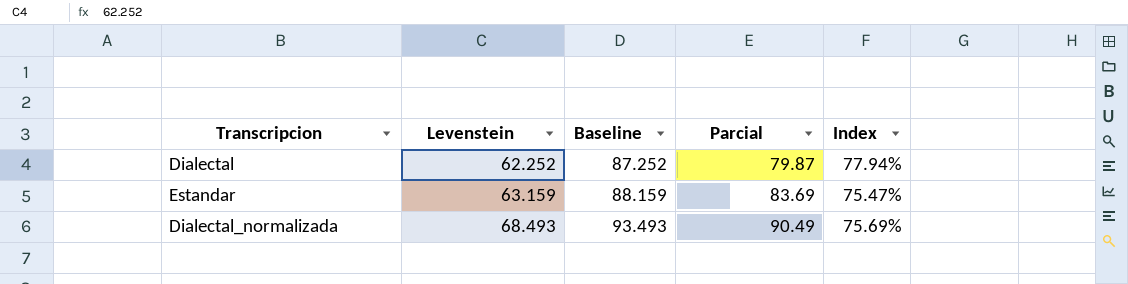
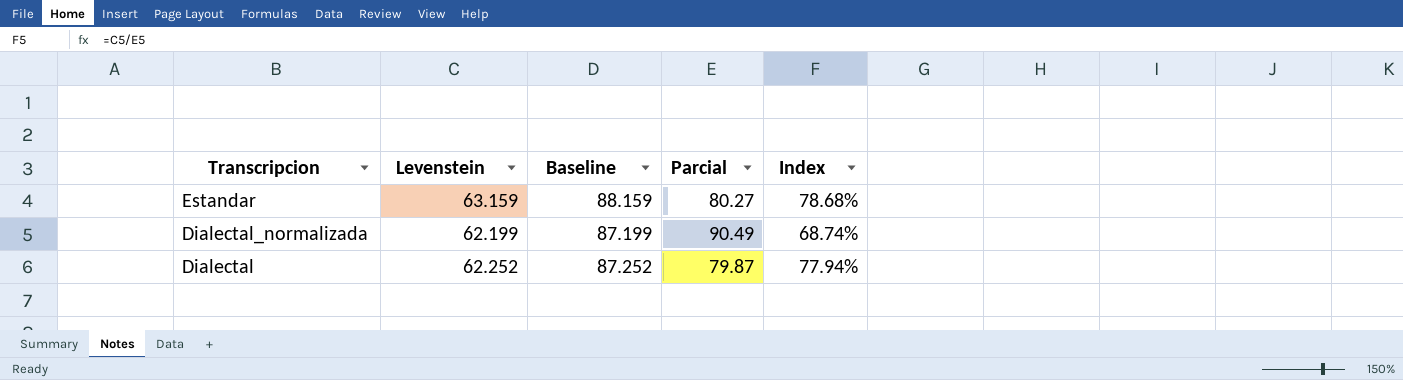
row order: Levenstein ascending -> Transcripcion descending
Estandar | Parcial: 83.69 -> 80.27
Estandar | Index: 75.47% -> 78.68%
Dialectal_normalizada | Levenstein: 68.493 -> 62.199
Dialectal_normalizada | Baseline: 93.493 -> 87.199
Dialectal_normalizada | Index: 75.69% -> 68.74%

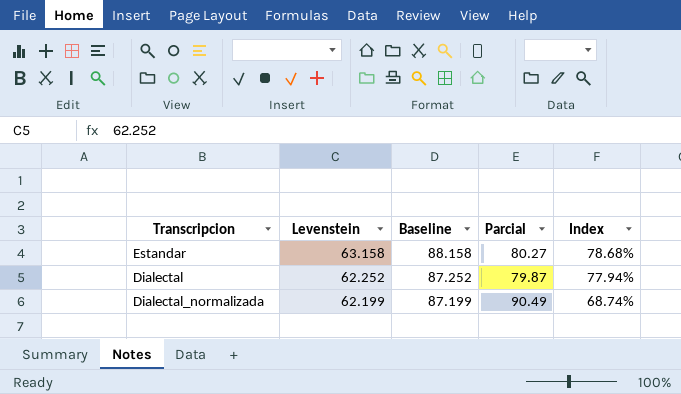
row order: Transcripcion descending -> Levenstein descending
Estandar | Levenstein: 63.159 -> 63.158
Estandar | Baseline: 88.159 -> 88.158

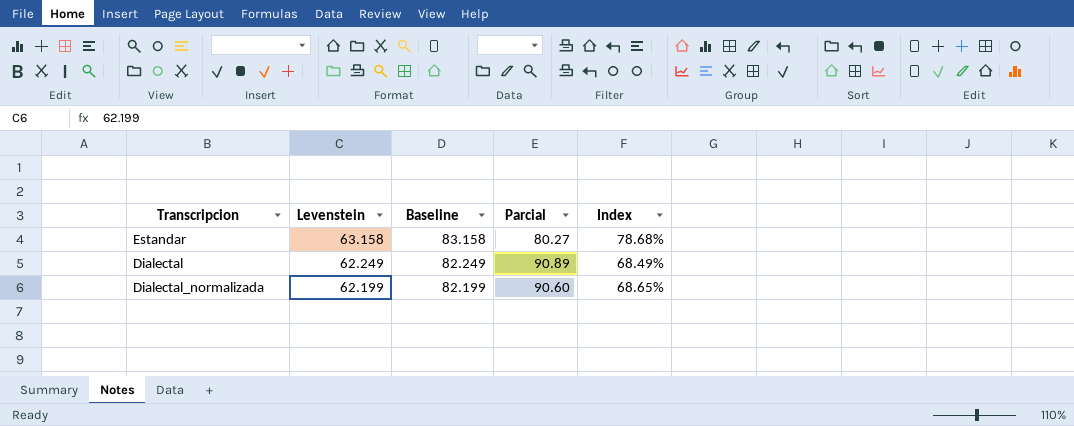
column Baseline | formula: [Levenstein] + 25 -> [Levenstein] + 20
Dialectal | Levenstein: 62.252 -> 62.249
Dialectal | Parcial: 79.87 -> 90.89
Dialectal | Index: 77.94% -> 68.49%
Dialectal_normalizada | Parcial: 90.49 -> 90.60
Dialectal_normalizada | Index: 68.74% -> 68.65%

